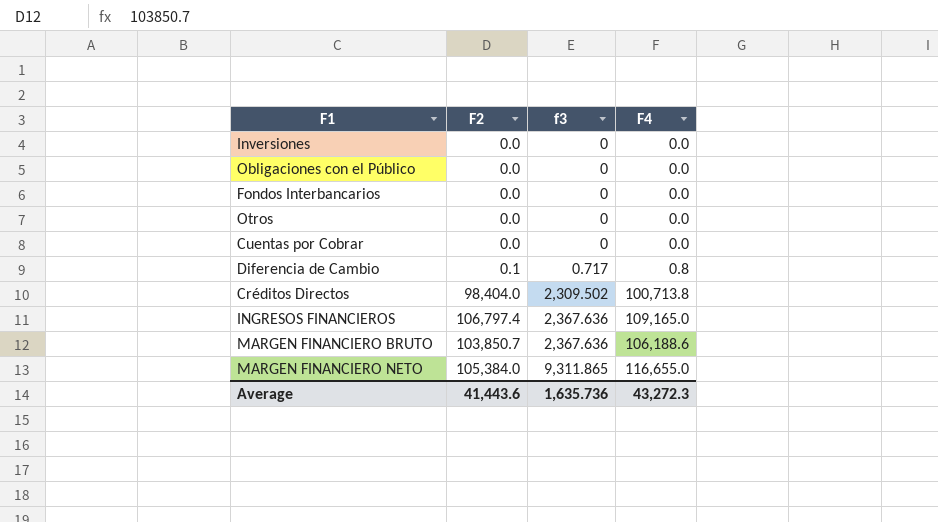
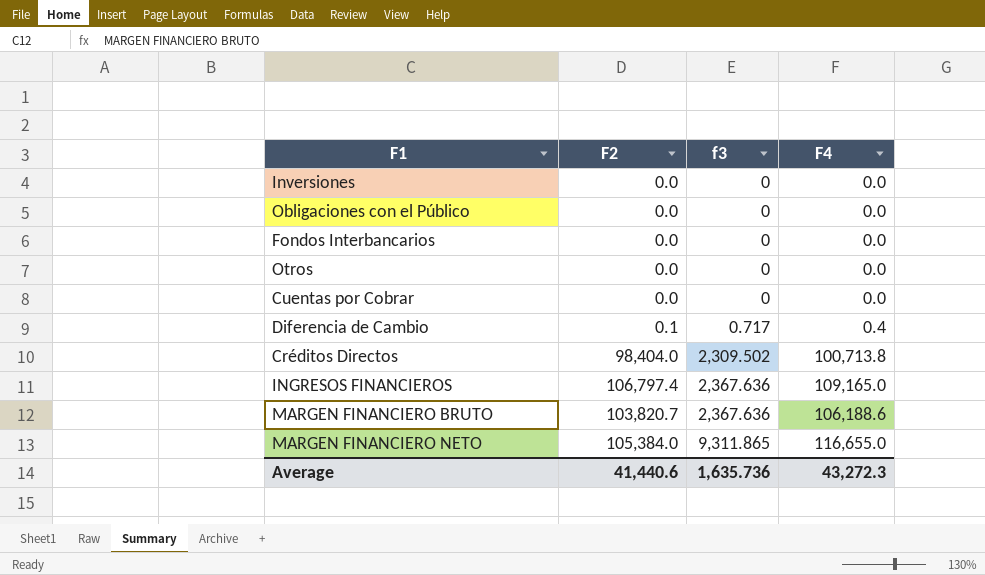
Diferencia de Cambio | F4: 0.8 -> 0.4
MARGEN FINANCIERO BRUTO | F2: 103,850.7 -> 103,820.7
Average | F2: 41,443.6 -> 41,440.6

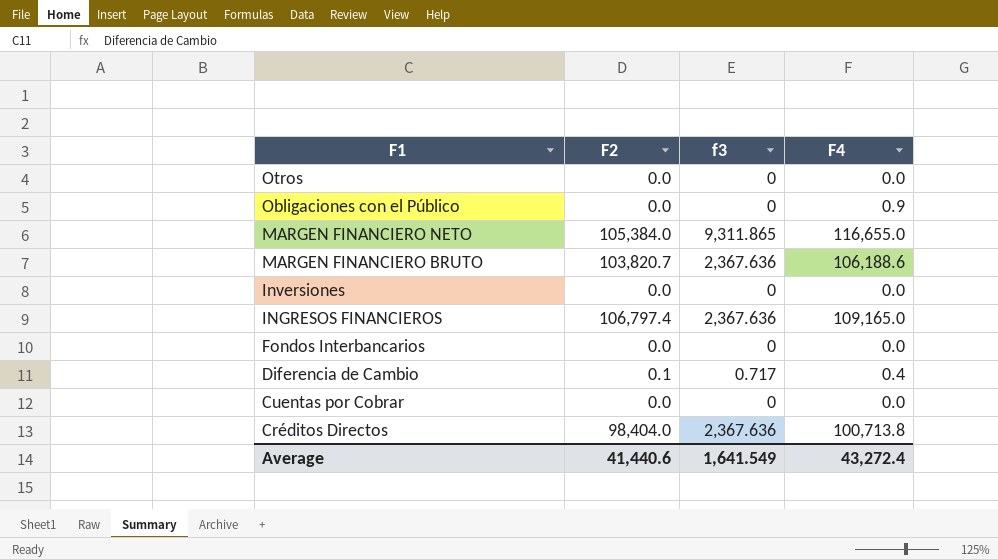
row order: f3 ascending -> F1 descending
Obligaciones con el Público | F4: 0.0 -> 0.9
Créditos Directos | f3: 2,309.502 -> 2,367.636
Average | f3: 1,635.736 -> 1,641.549
Average | F4: 43,272.3 -> 43,272.4

